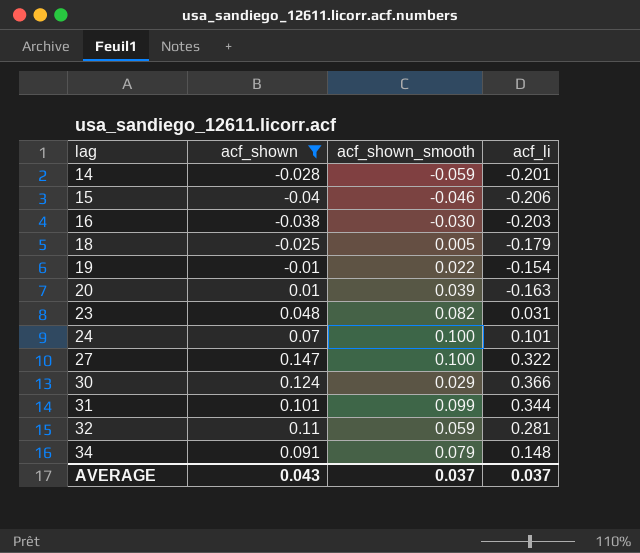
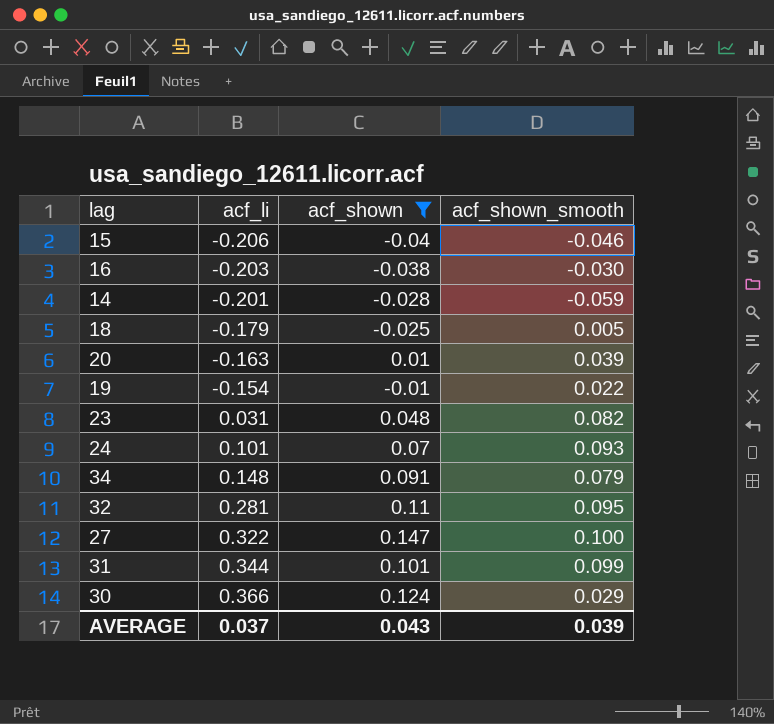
row order: lag ascending -> acf_li ascending
column acf_li | position: 4 -> 2
24 | acf_shown_smooth: 0.100 -> 0.093
32 | acf_shown_smooth: 0.059 -> 0.095
AVERAGE | acf_shown_smooth: 0.037 -> 0.039

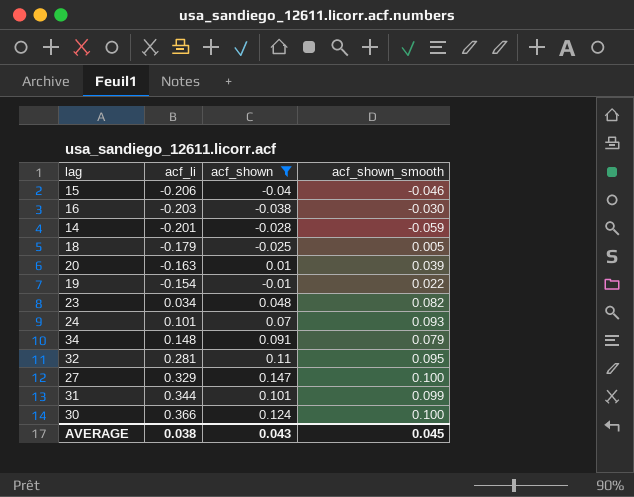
23 | acf_li: 0.031 -> 0.034
27 | acf_li: 0.322 -> 0.329
30 | acf_shown_smooth: 0.029 -> 0.100
AVERAGE | acf_li: 0.037 -> 0.038
AVERAGE | acf_shown_smooth: 0.039 -> 0.045

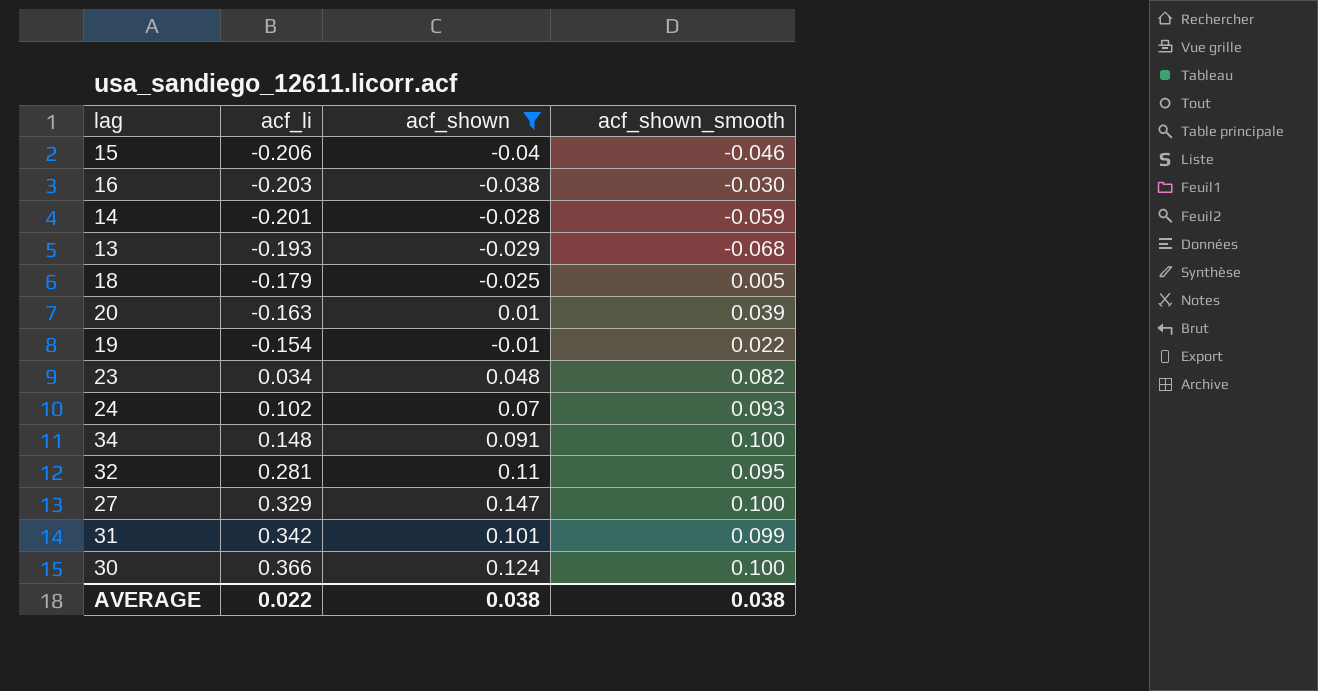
row 13: none -> -0.193 | -0.029 | -0.068
24 | acf_li: 0.101 -> 0.102
34 | acf_shown_smooth: 0.079 -> 0.100
31 | acf_li: 0.344 -> 0.342
AVERAGE | acf_li: 0.038 -> 0.022
AVERAGE | acf_shown: 0.043 -> 0.038
AVERAGE | acf_shown_smooth: 0.045 -> 0.038

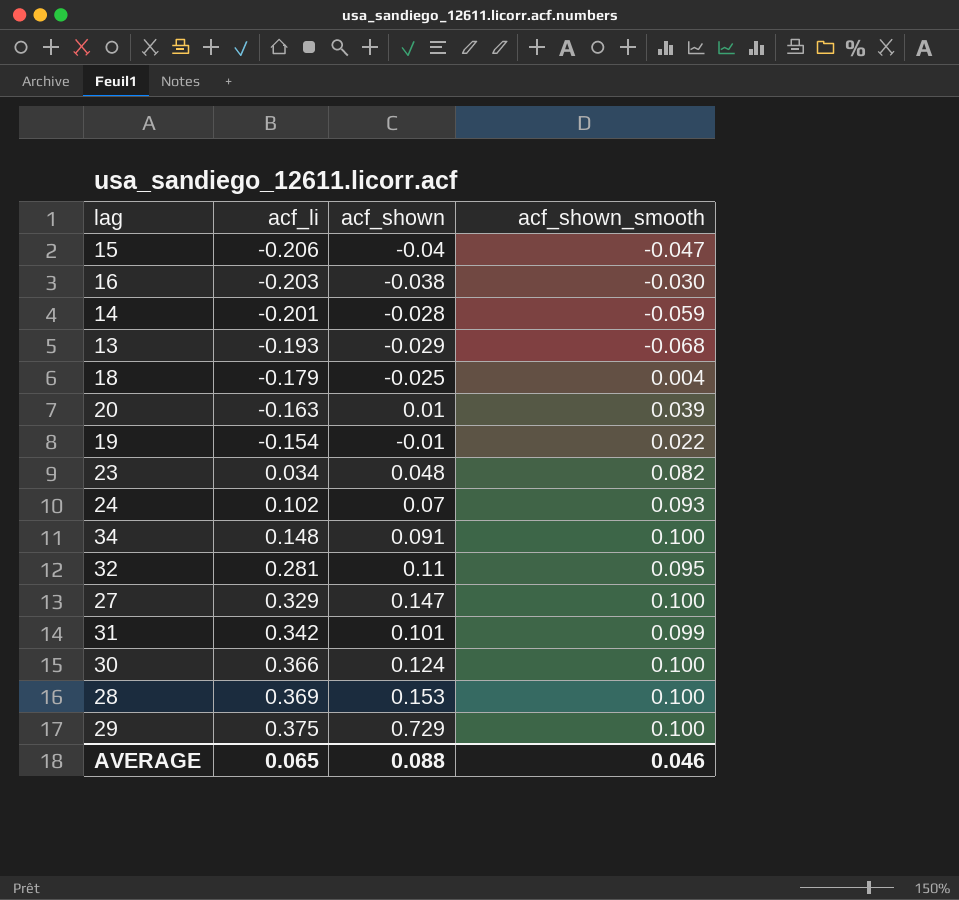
filter: acf_shown <= 0.147 -> none
15 | acf_shown_smooth: -0.046 -> -0.047
18 | acf_shown_smooth: 0.005 -> 0.004
AVERAGE | acf_li: 0.022 -> 0.065
AVERAGE | acf_shown: 0.038 -> 0.088
AVERAGE | acf_shown_smooth: 0.038 -> 0.046

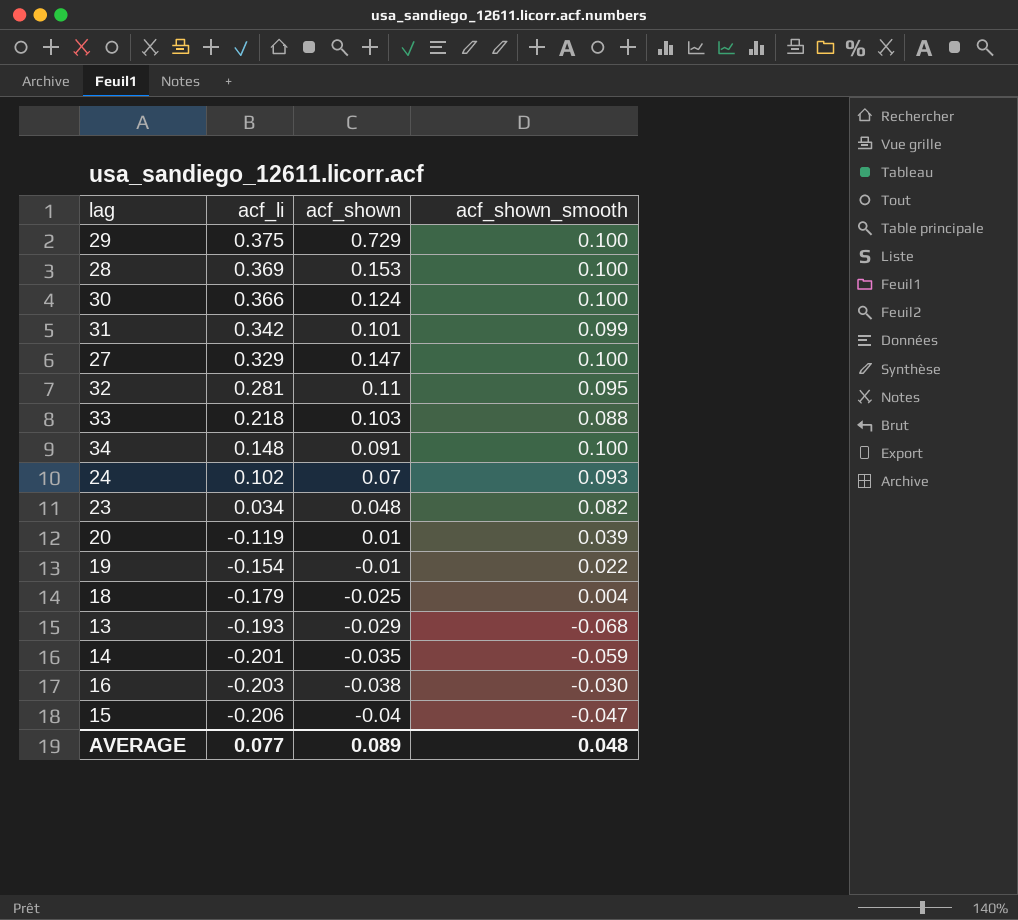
row order: acf_li ascending -> acf_li descending
row 33: none -> 0.218 | 0.103 | 0.088
20 | acf_li: -0.163 -> -0.119
14 | acf_shown: -0.028 -> -0.035
AVERAGE | acf_li: 0.065 -> 0.077
AVERAGE | acf_shown: 0.088 -> 0.089
AVERAGE | acf_shown_smooth: 0.046 -> 0.048

